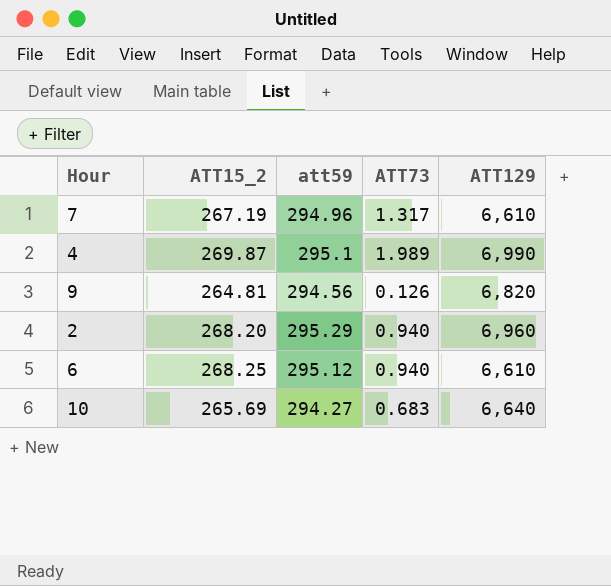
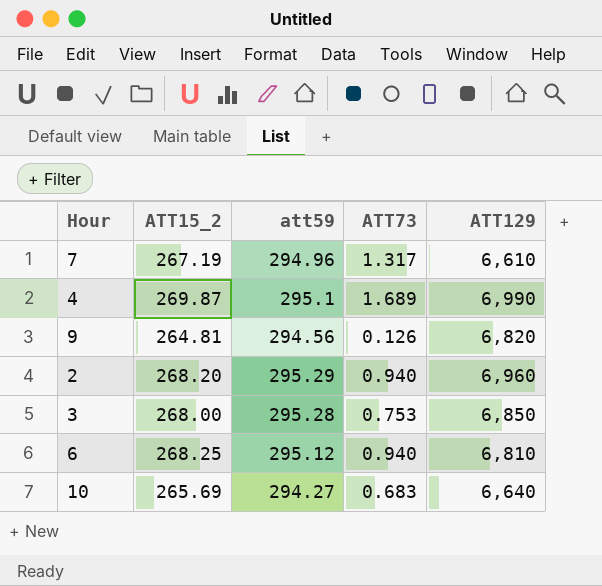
4 | ATT73: 1.989 -> 1.689
row 3: none -> 268.00 | 295.28 | 0.753 | 6,850
6 | ATT129: 6,610 -> 6,810

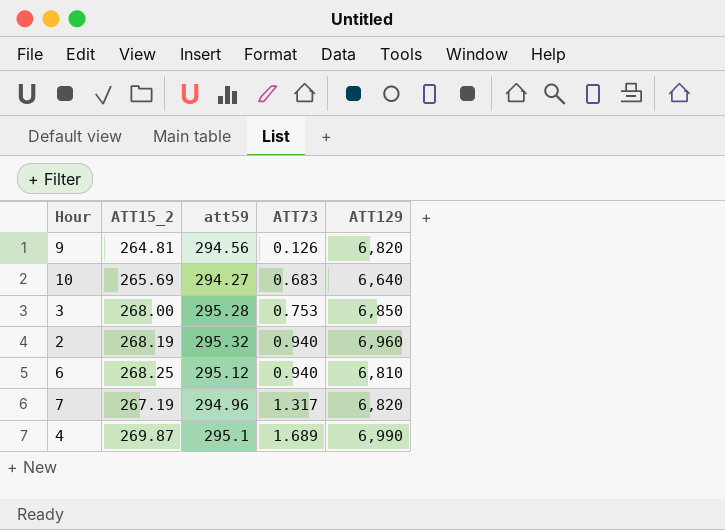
row order: none -> ATT73 ascending
2 | ATT15_2: 268.20 -> 268.19
2 | att59: 295.29 -> 295.32
7 | ATT129: 6,610 -> 6,820

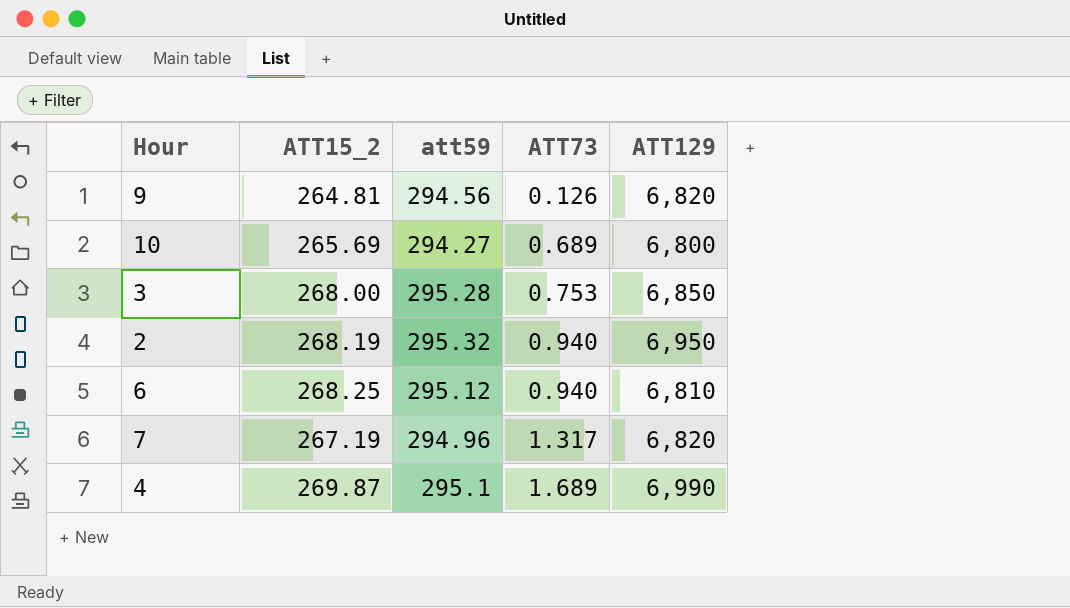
10 | ATT73: 0.683 -> 0.689
10 | ATT129: 6,640 -> 6,800
2 | ATT129: 6,960 -> 6,950

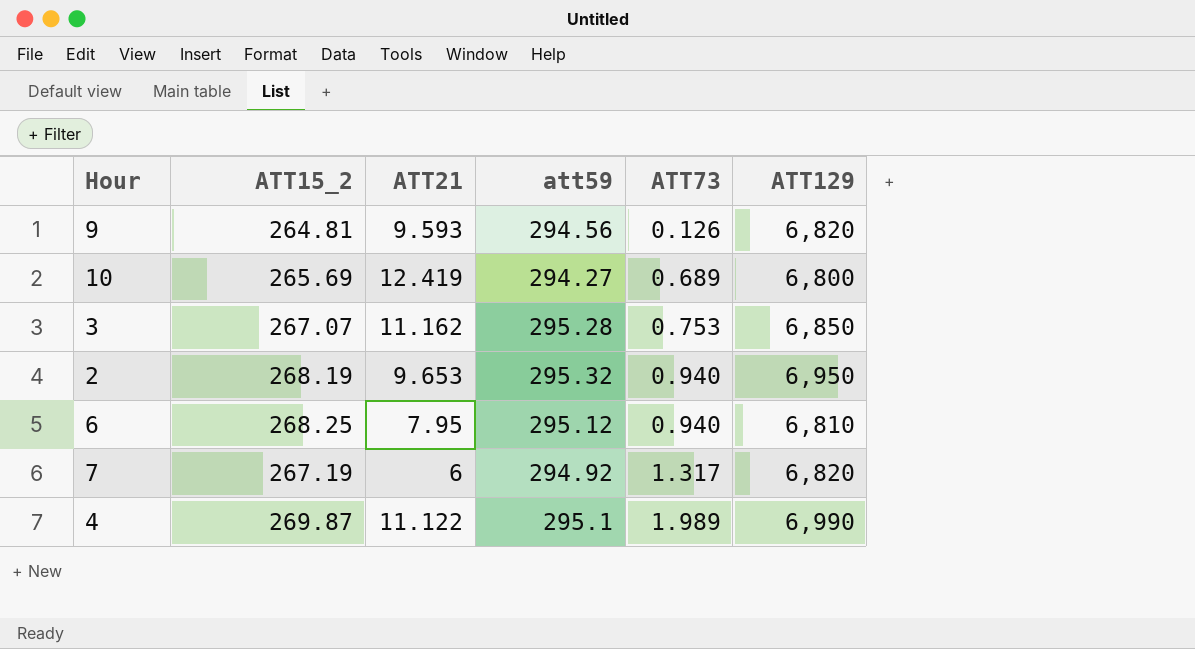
column ATT21 | position: none -> 3
3 | ATT15_2: 268.00 -> 267.07
7 | att59: 294.96 -> 294.92
4 | ATT73: 1.689 -> 1.989

